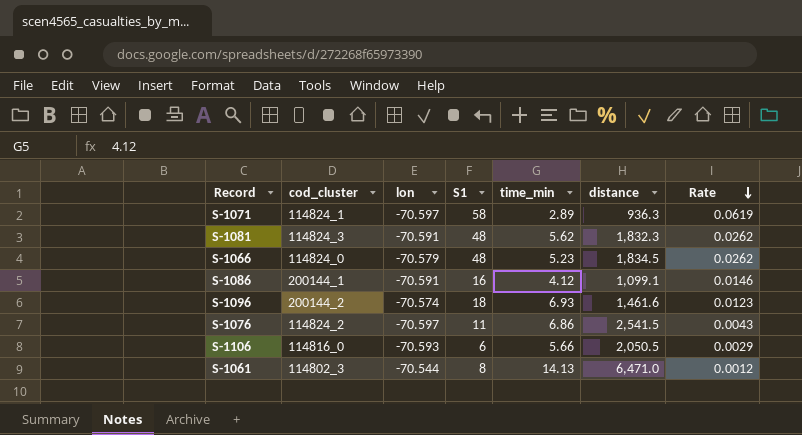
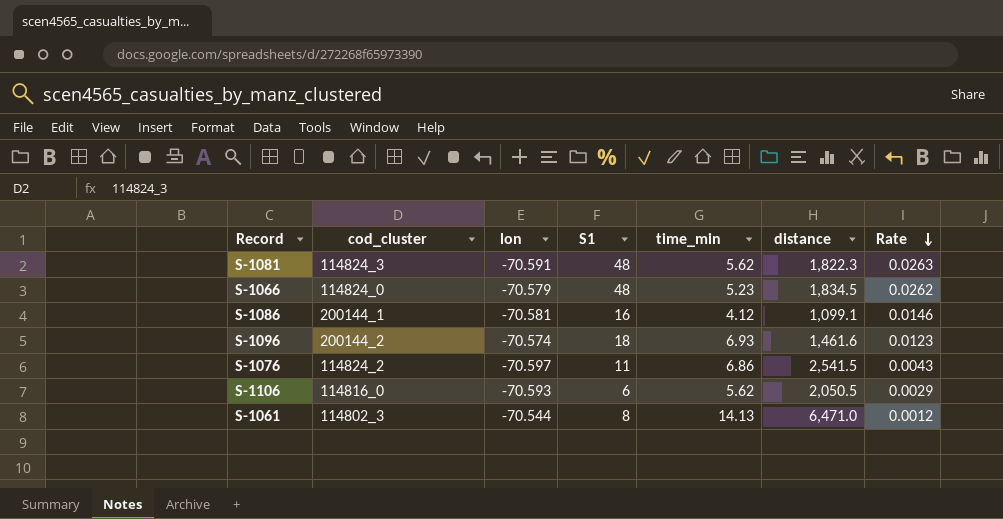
row S-1071: 114824_1 | -70.597 | 58 | 2.89 | 936.3 | 0.0619 -> none
S-1081 | distance: 1,832.3 -> 1,822.3
S-1081 | Rate: 0.0262 -> 0.0263
S-1086 | lon: -70.591 -> -70.581
S-1106 | time_min: 5.66 -> 5.62

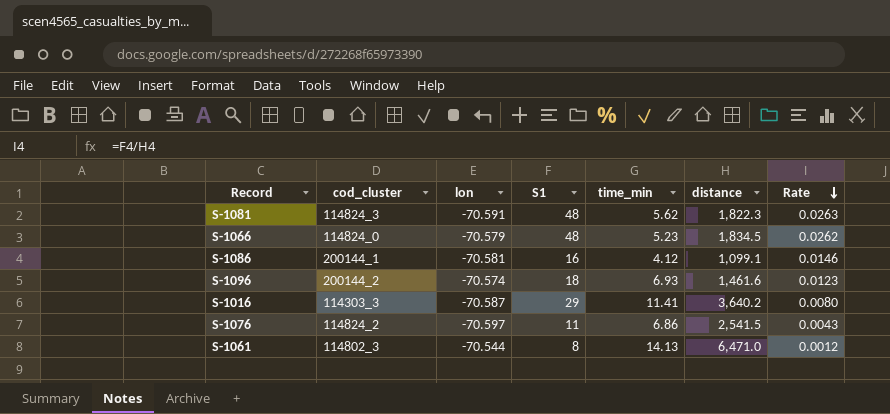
row S-1106: 114816_0 | -70.593 | 6 | 5.62 | 2,050.5 | 0.0029 -> none
row S-1016: none -> 114303_3 | -70.587 | 29 | 11.41 | 3,640.2 | 0.0080

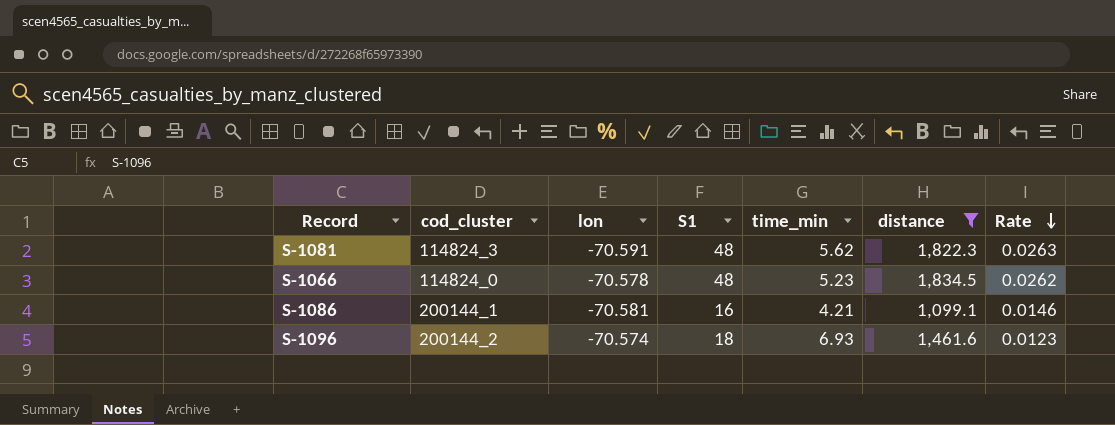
filter: none -> distance <= 1,834.5
S-1066 | lon: -70.579 -> -70.578
S-1086 | time_min: 4.12 -> 4.21

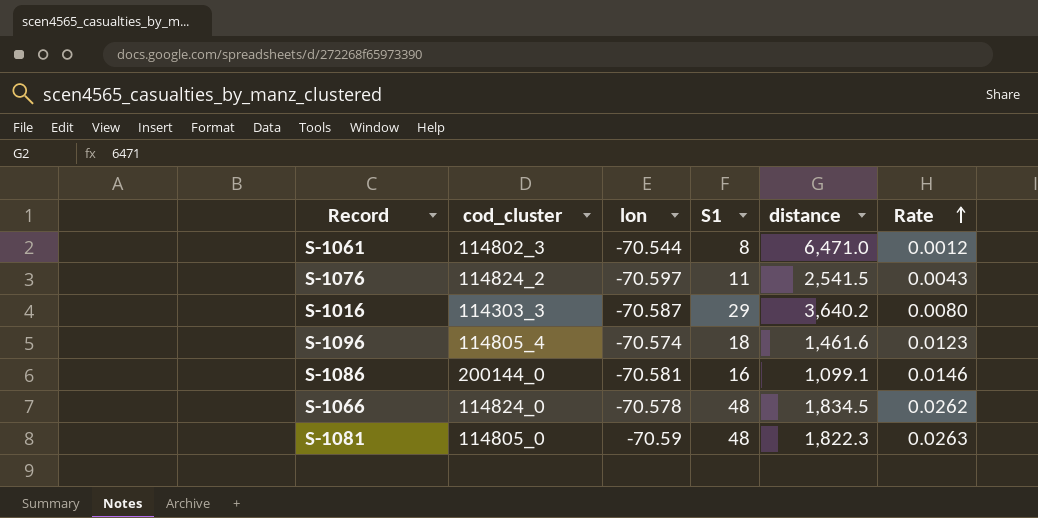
filter: distance <= 1,834.5 -> none
row order: Rate descending -> Rate ascending
column time_min | position: 5 -> none
S-1096 | cod_cluster: 200144_2 -> 114805_4
S-1086 | cod_cluster: 200144_1 -> 200144_0
S-1081 | cod_cluster: 114824_3 -> 114805_0
S-1081 | lon: -70.591 -> -70.59

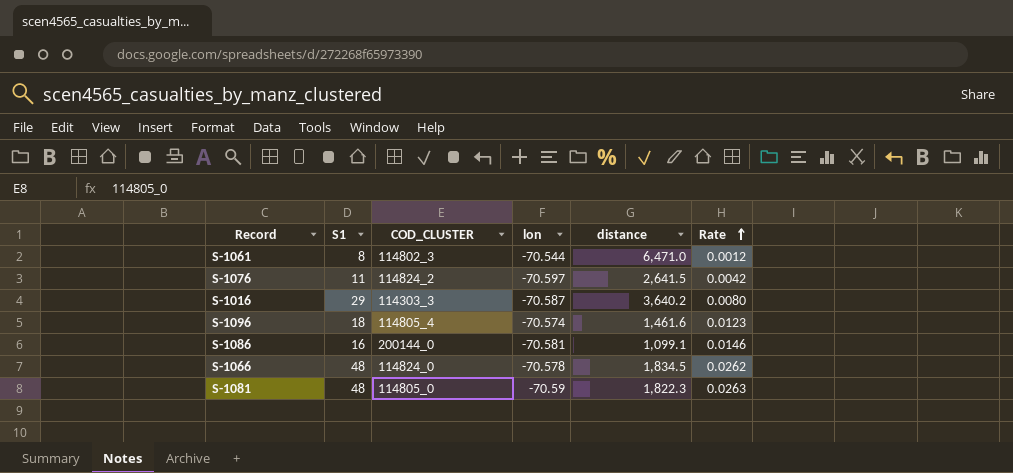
column S1 | position: 4 -> 2
column name: cod_cluster -> COD_CLUSTER
S-1076 | distance: 2,541.5 -> 2,641.5
S-1076 | Rate: 0.0043 -> 0.0042

